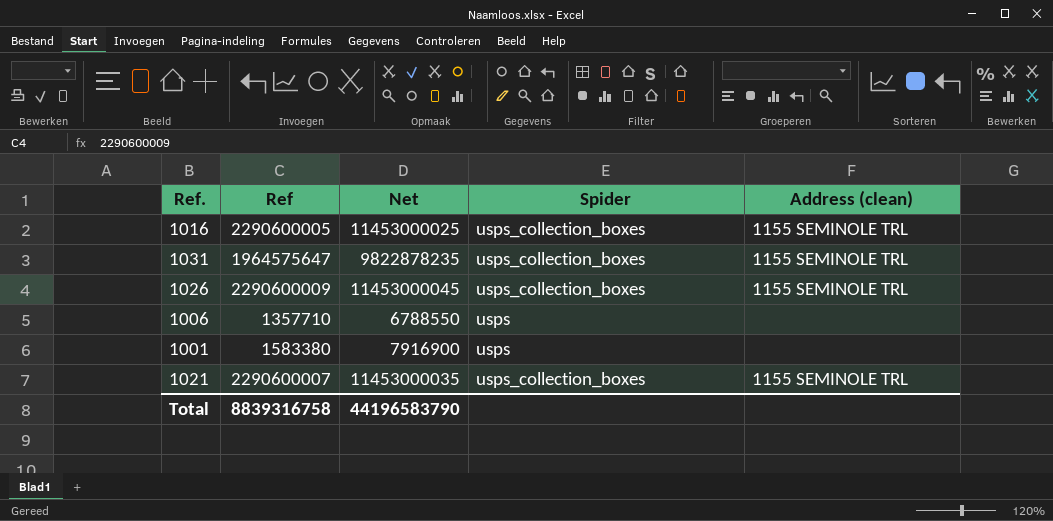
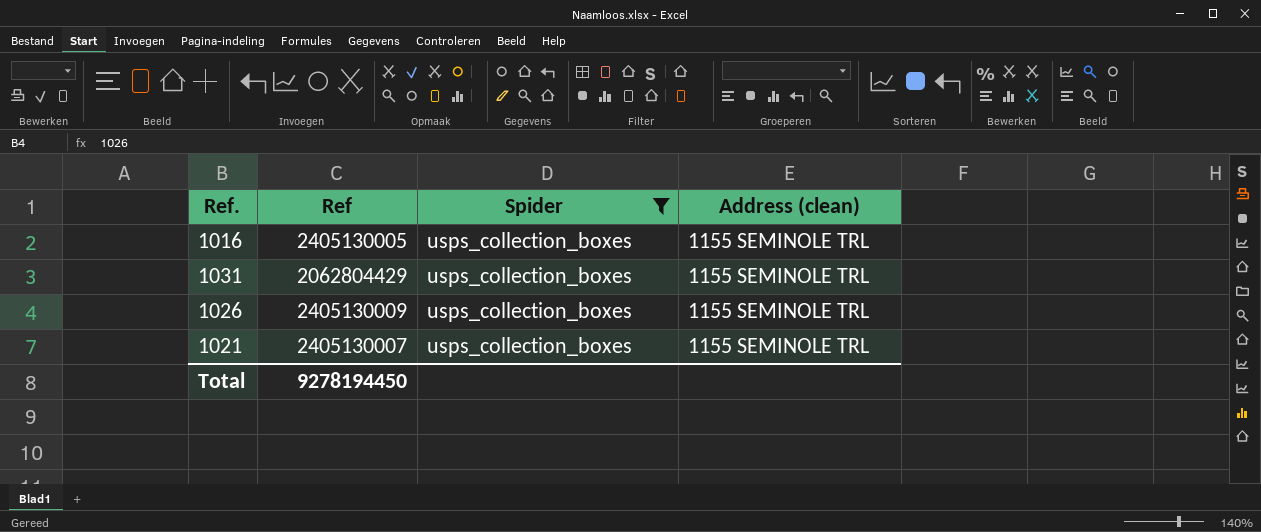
filter: none -> Spider = usps_collection_boxes
column Net | formula: [Ref] * 5 -> none
1016 | Ref: 2290600005 -> 2405130005
1031 | Ref: 1964575647 -> 2062804429
1026 | Ref: 2290600009 -> 2405130009
1021 | Ref: 2290600007 -> 2405130007
Total | Ref: 8839316758 -> 9278194450

